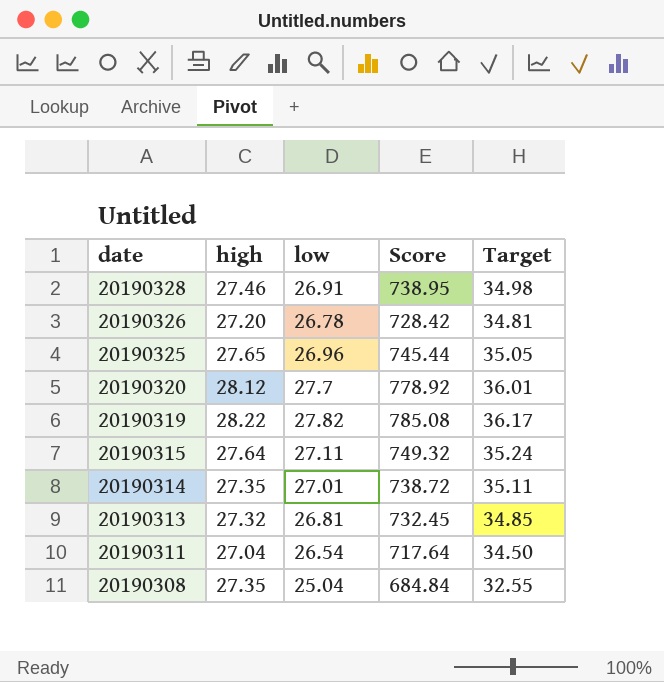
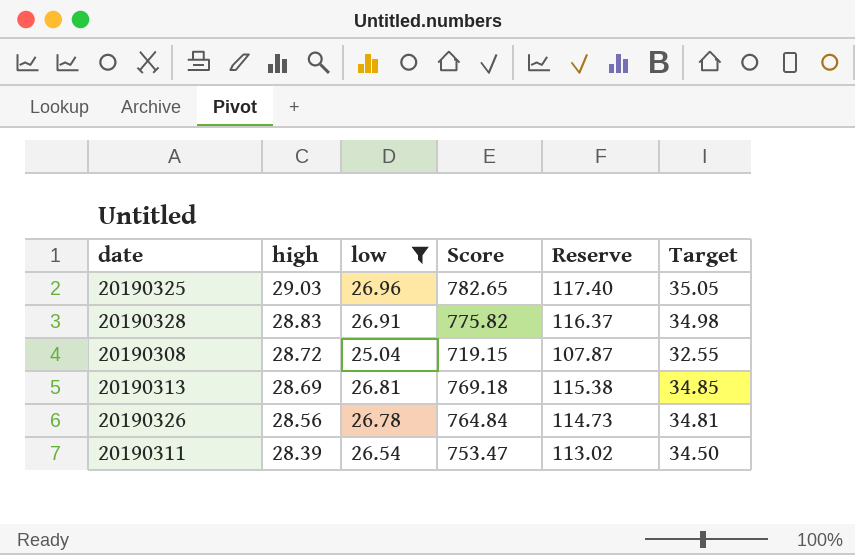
filter: none -> low <= 26.96
row order: date descending -> high descending
column Reserve | formula: none -> [Score] * 0.15
20190325 | high: 27.65 -> 29.03
20190325 | Score: 745.44 -> 782.65
20190328 | high: 27.46 -> 28.83
20190328 | Score: 738.95 -> 775.82
20190308 | high: 27.35 -> 28.72
20190308 | Score: 684.84 -> 719.15
20190313 | high: 27.32 -> 28.69
20190313 | Score: 732.45 -> 769.18
20190326 | high: 27.20 -> 28.56
20190326 | Score: 728.42 -> 764.84
20190311 | high: 27.04 -> 28.39
20190311 | Score: 717.64 -> 753.47

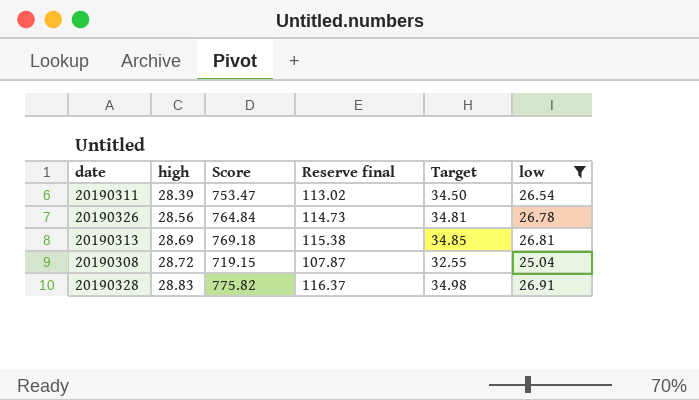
row order: high descending -> high ascending
column name: Reserve -> Reserve final
column low | position: 3 -> 6
row 20190325: 29.03 | 26.96 | 782.65 | 117.40 | 35.05 -> none

